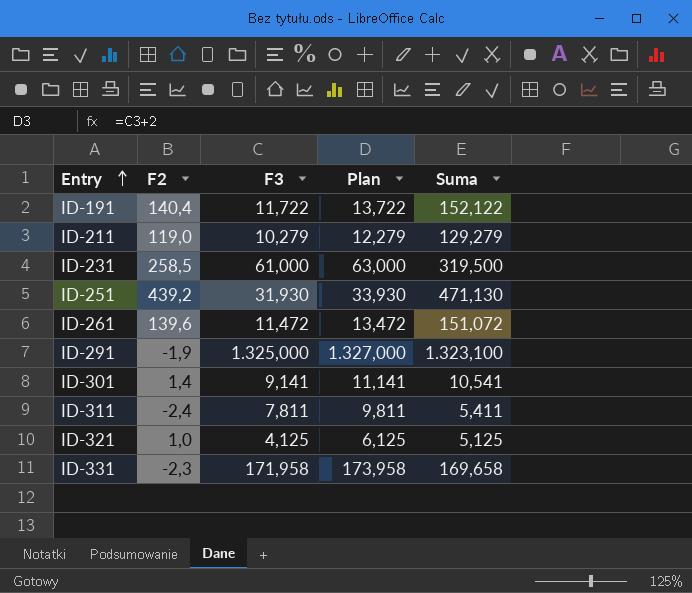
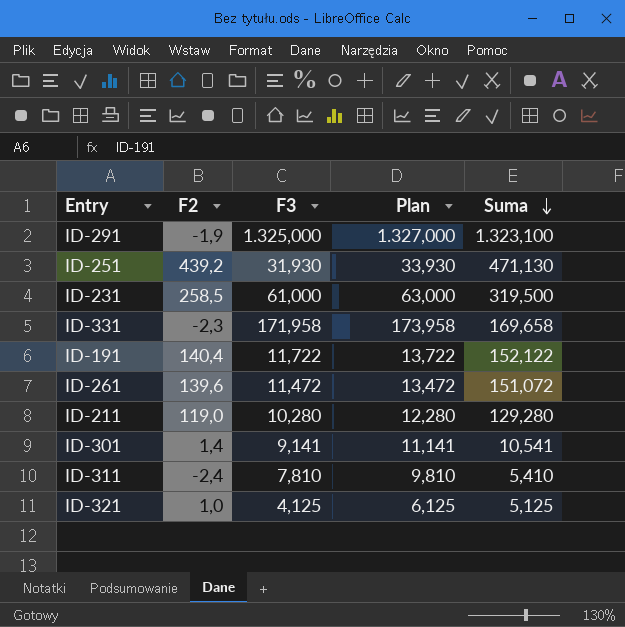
row order: Entry ascending -> Suma descending
ID-211 | F3: 10,279 -> 10,280
ID-211 | Plan: 12,279 -> 12,280
ID-211 | Suma: 129,279 -> 129,280
ID-311 | F3: 7,811 -> 7,810
ID-311 | Plan: 9,811 -> 9,810
ID-311 | Suma: 5,411 -> 5,410

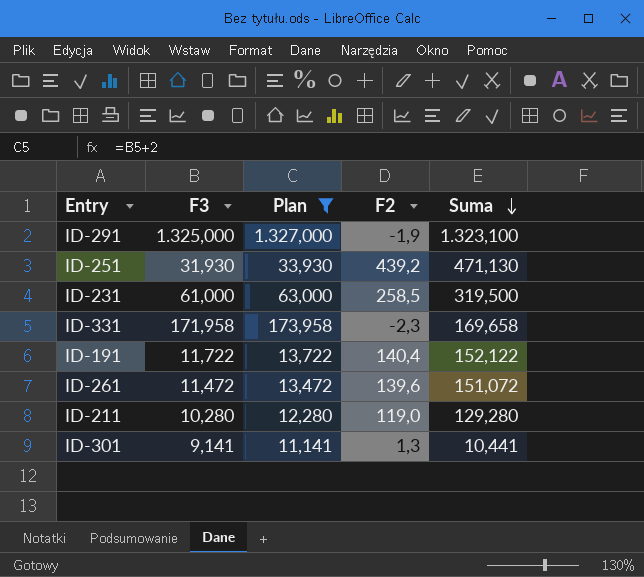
filter: none -> Plan >= 11,141
column F2 | position: 2 -> 4
ID-301 | F2: 1,4 -> 1,3
ID-301 | Suma: 10,541 -> 10,441

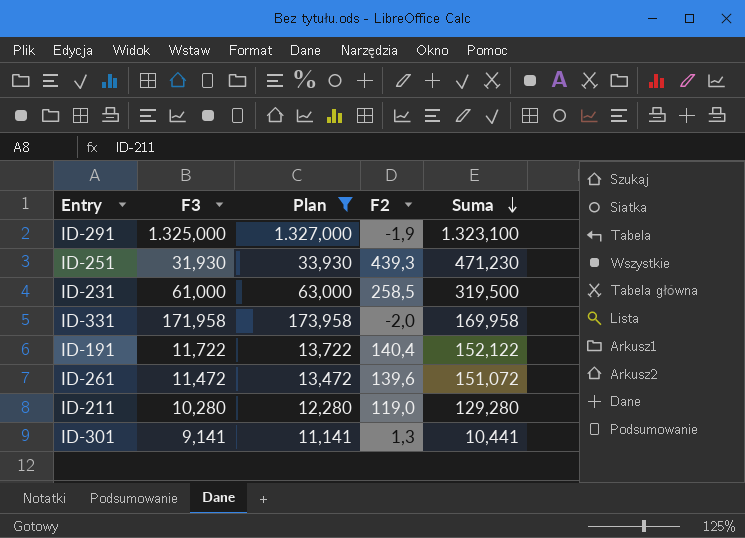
ID-251 | F2: 439,2 -> 439,3
ID-251 | Suma: 471,130 -> 471,230
ID-331 | F2: -2,3 -> -2,0
ID-331 | Suma: 169,658 -> 169,958

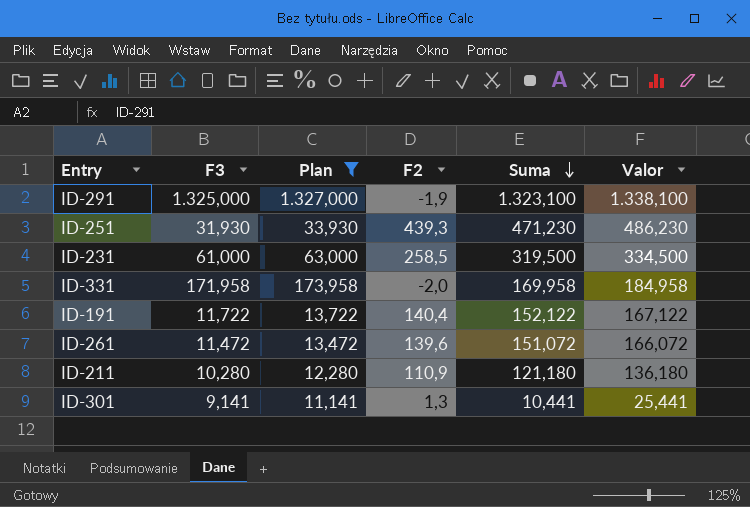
column Valor | formula: none -> [Suma] + 15
ID-211 | F2: 119,0 -> 110,9
ID-211 | Suma: 129,280 -> 121,180

